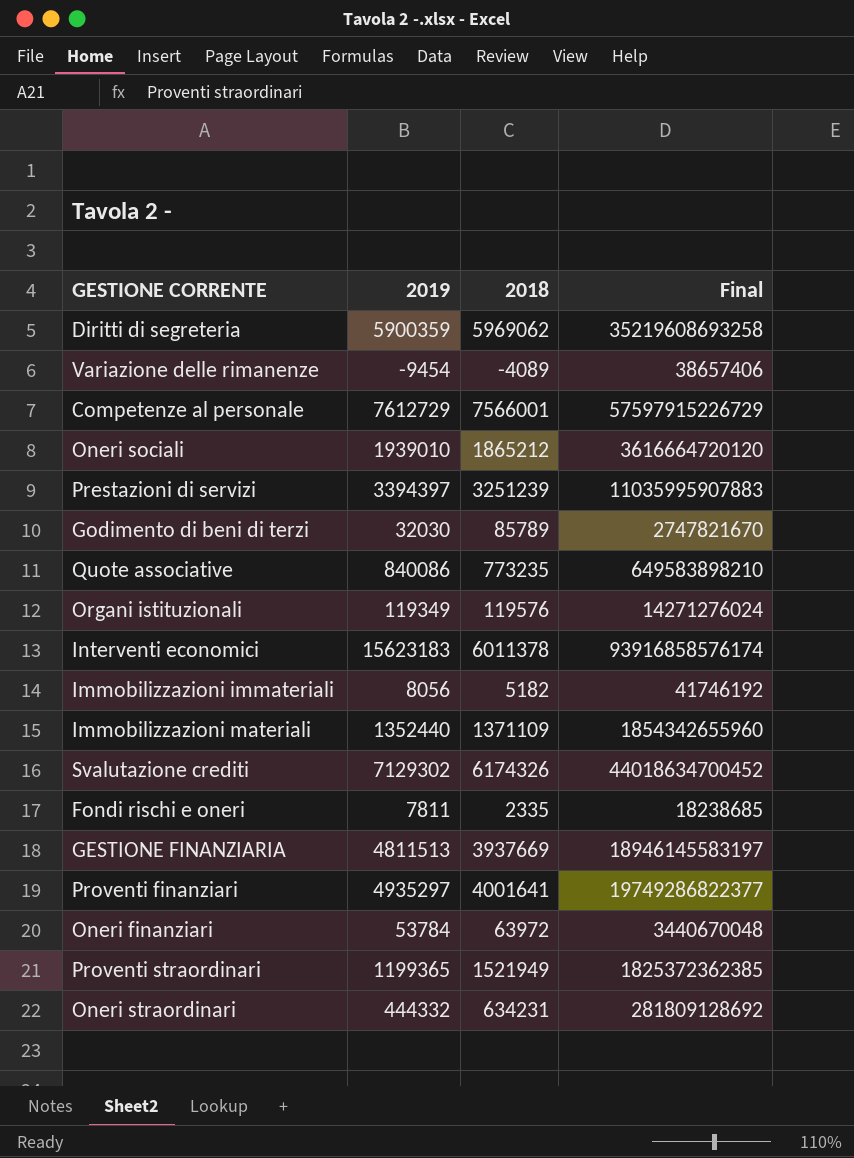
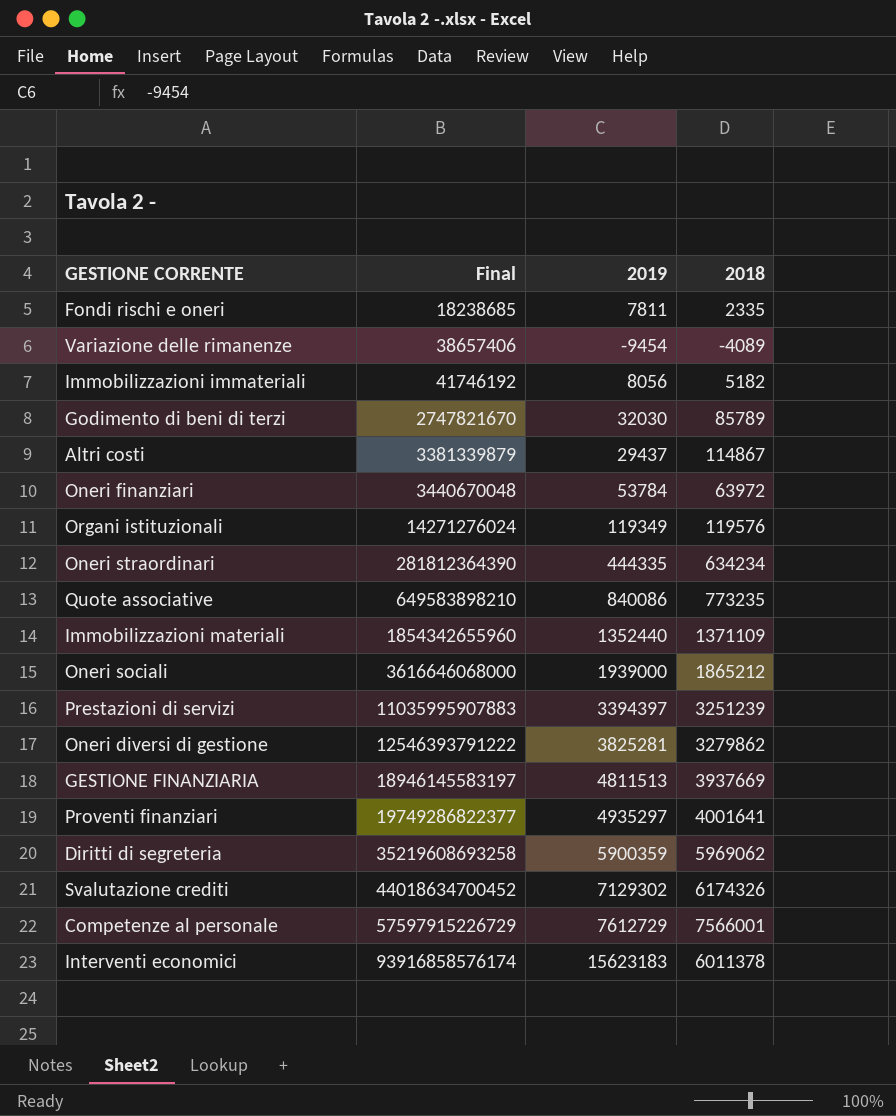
row order: none -> Final ascending
column Final | position: 4 -> 2
row Proventi straordinari: 1199365 | 1521949 | 1825372362385 -> none
row Altri costi: none -> 3381339879 | 29437 | 114867
Oneri straordinari | Final: 281809128692 -> 281812364390
Oneri straordinari | 2019: 444332 -> 444335
Oneri straordinari | 2018: 634231 -> 634234
Oneri sociali | Final: 3616664720120 -> 3616646068000
Oneri sociali | 2019: 1939010 -> 1939000
row Oneri diversi di gestione: none -> 12546393791222 | 3825281 | 3279862

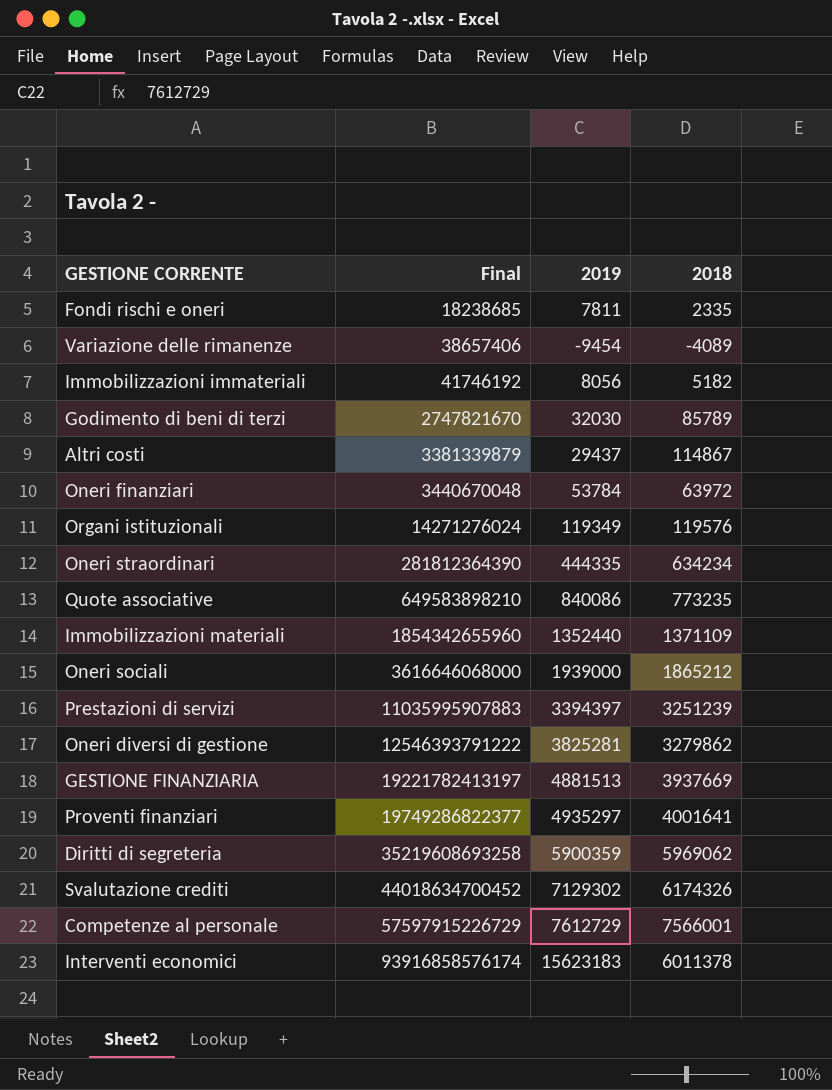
GESTIONE FINANZIARIA | Final: 18946145583197 -> 19221782413197
GESTIONE FINANZIARIA | 2019: 4811513 -> 4881513

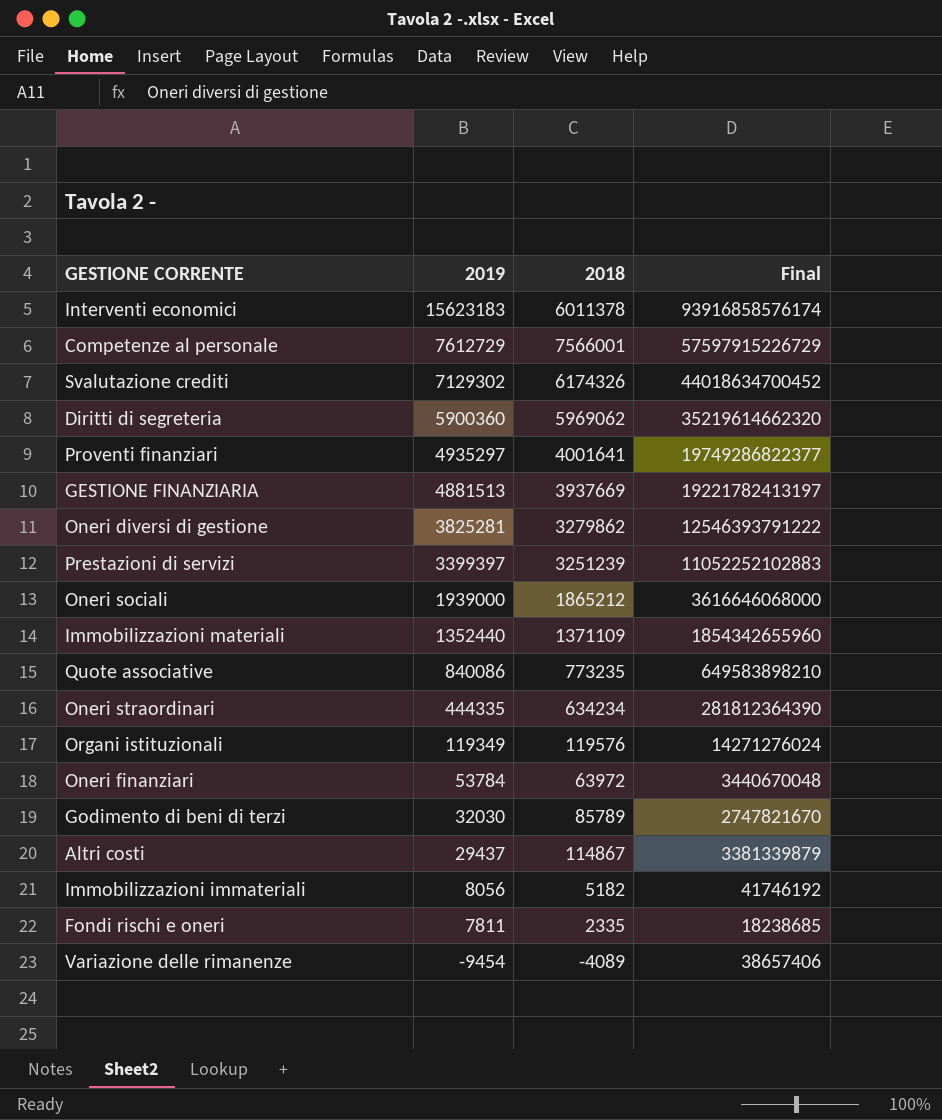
row order: Final ascending -> 2019 descending
column Final | position: 2 -> 4
Diritti di segreteria | 2019: 5900359 -> 5900360
Diritti di segreteria | Final: 35219608693258 -> 35219614662320
Prestazioni di servizi | 2019: 3394397 -> 3399397
Prestazioni di servizi | Final: 11035995907883 -> 11052252102883

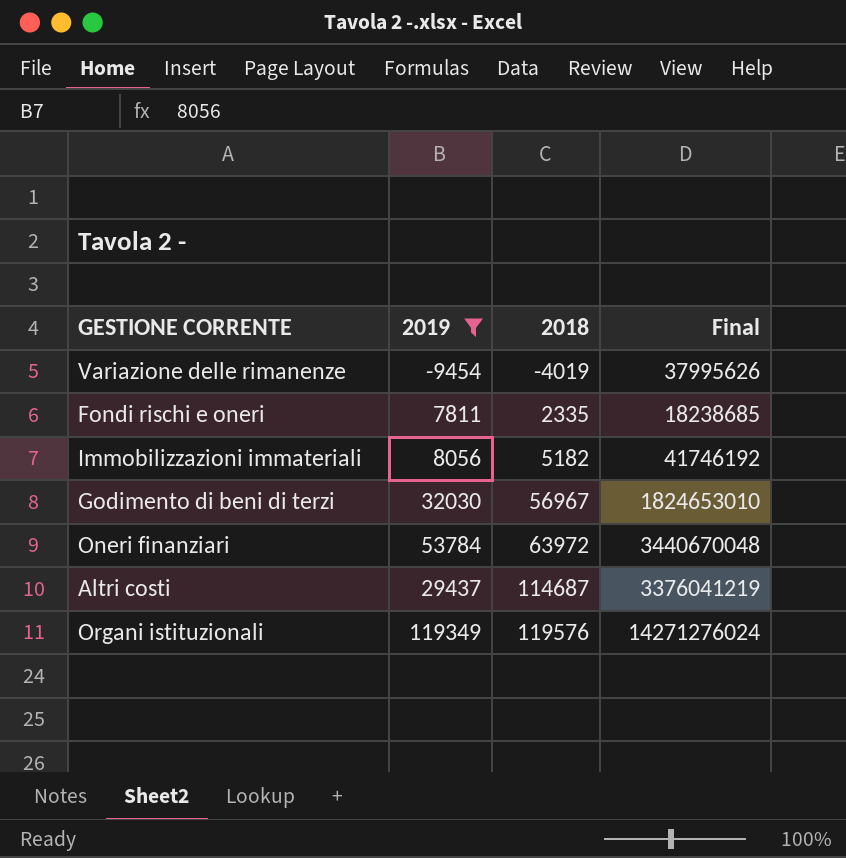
filter: none -> 2019 <= 119349
row order: 2019 descending -> 2018 ascending
Variazione delle rimanenze | 2018: -4089 -> -4019
Variazione delle rimanenze | Final: 38657406 -> 37995626
Godimento di beni di terzi | 2018: 85789 -> 56967
Godimento di beni di terzi | Final: 2747821670 -> 1824653010
Altri costi | 2018: 114867 -> 114687
Altri costi | Final: 3381339879 -> 3376041219

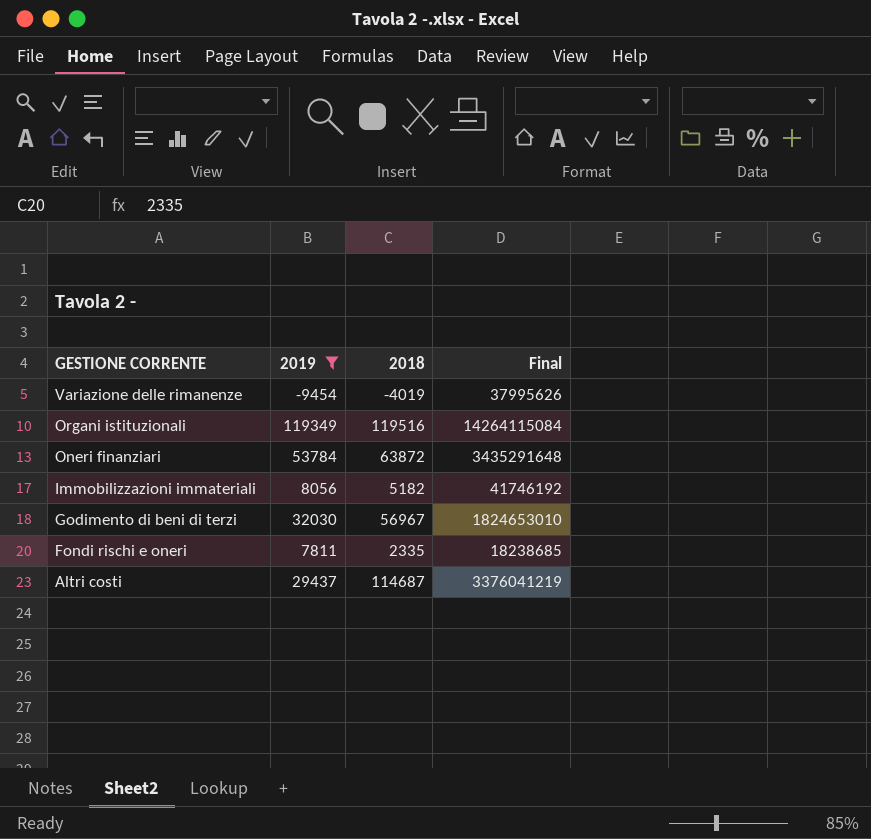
row order: 2018 ascending -> GESTIONE CORRENTE descending
Organi istituzionali | 2018: 119576 -> 119516
Organi istituzionali | Final: 14271276024 -> 14264115084
Oneri finanziari | 2018: 63972 -> 63872
Oneri finanziari | Final: 3440670048 -> 3435291648

